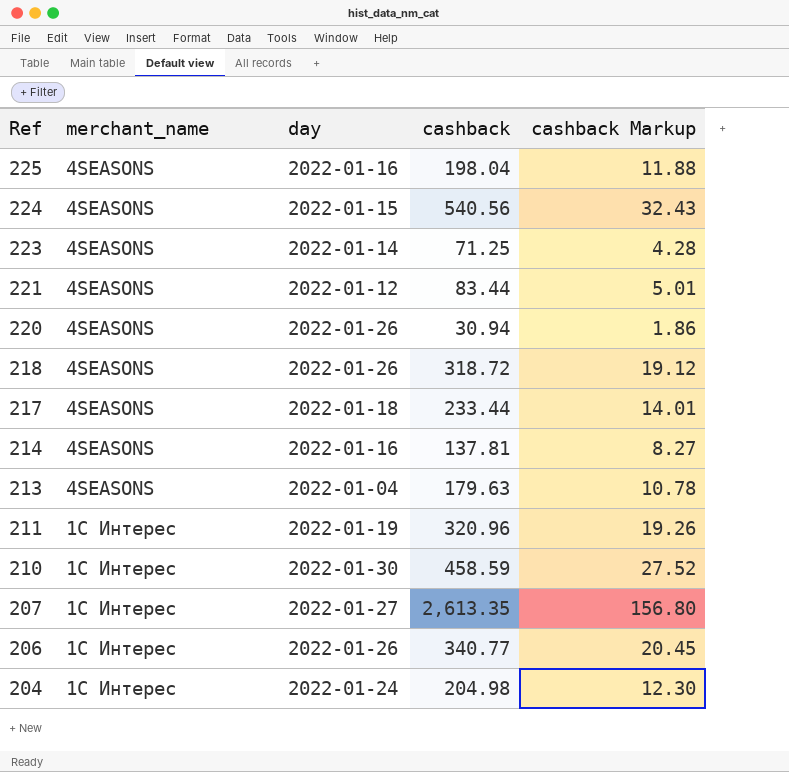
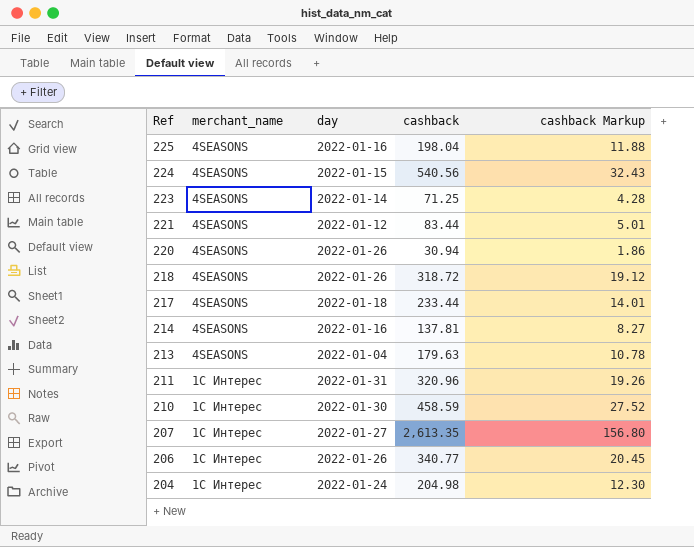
211 | day: 2022-01-19 -> 2022-01-31

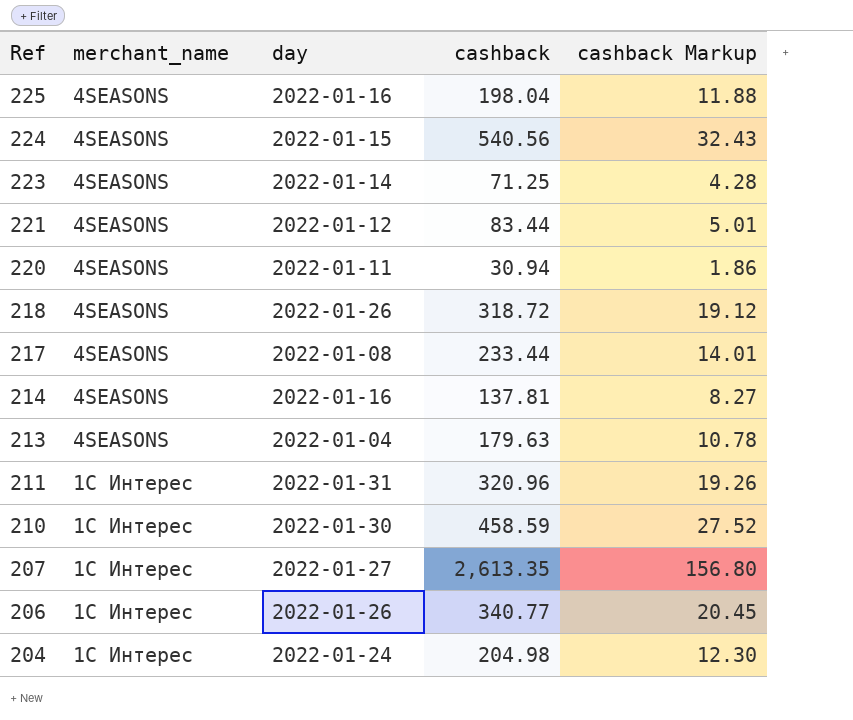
220 | day: 2022-01-26 -> 2022-01-11
217 | day: 2022-01-18 -> 2022-01-08

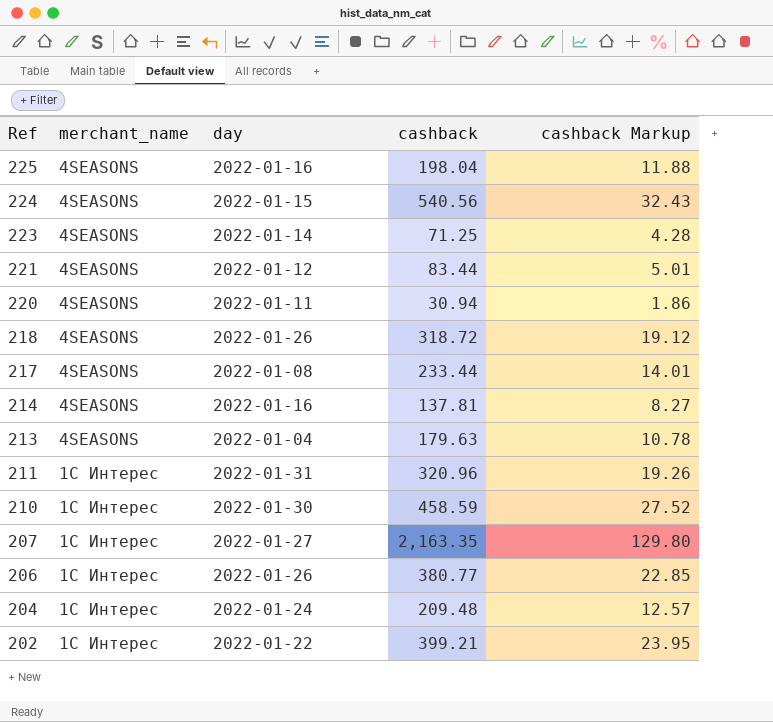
207 | cashback: 2,613.35 -> 2,163.35
207 | cashback Markup: 156.80 -> 129.80
206 | cashback: 340.77 -> 380.77
206 | cashback Markup: 20.45 -> 22.85
204 | cashback: 204.98 -> 209.48
204 | cashback Markup: 12.30 -> 12.57
row 202: none -> 1С Интерес | 2022-01-22 | 399.21 | 23.95

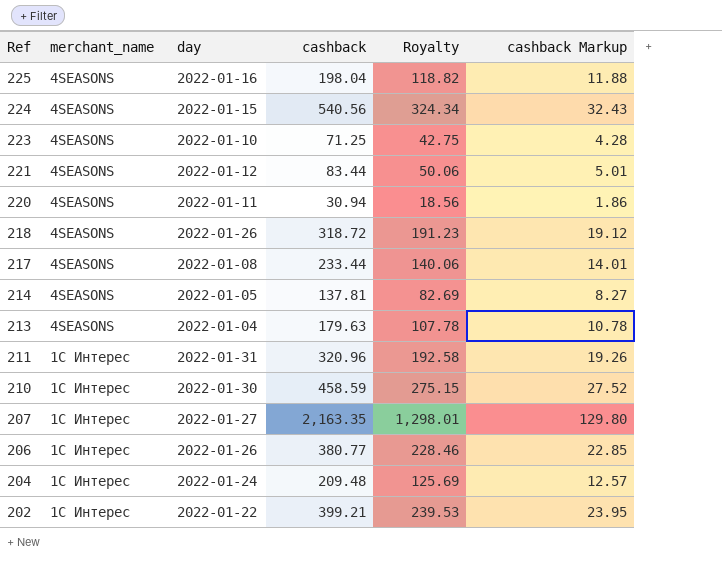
column Royalty | formula: none -> [cashback] * 0.6
223 | day: 2022-01-14 -> 2022-01-10
214 | day: 2022-01-16 -> 2022-01-05

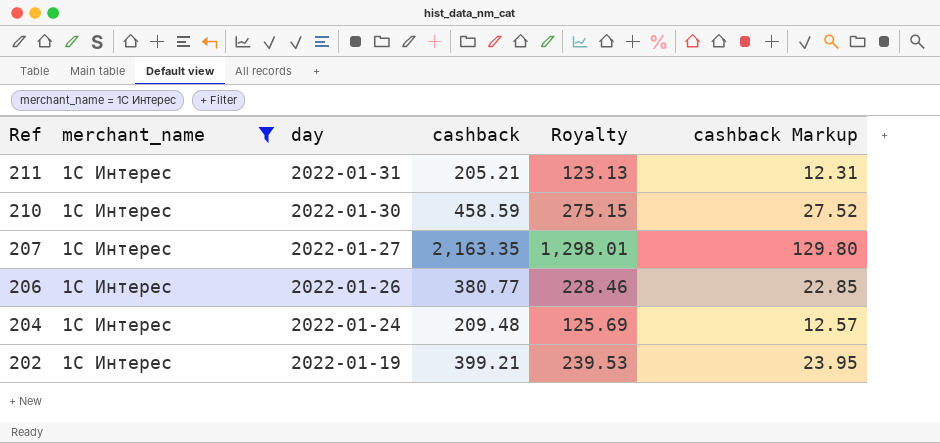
filter: none -> merchant_name = 1С Интерес
211 | cashback: 320.96 -> 205.21
211 | Royalty: 192.58 -> 123.13
211 | cashback Markup: 19.26 -> 12.31
202 | day: 2022-01-22 -> 2022-01-19

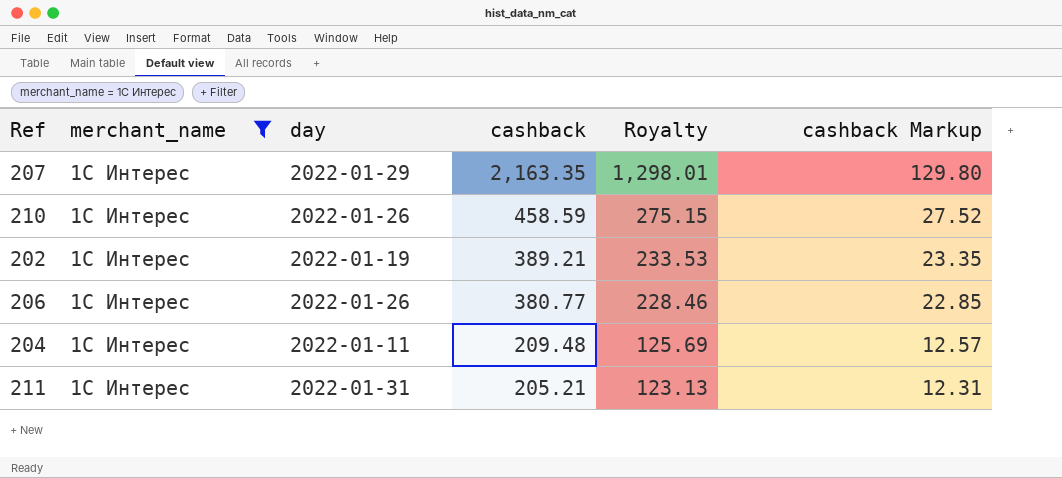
row order: Ref descending -> cashback descending
207 | day: 2022-01-27 -> 2022-01-29
210 | day: 2022-01-30 -> 2022-01-26
202 | cashback: 399.21 -> 389.21
202 | Royalty: 239.53 -> 233.53
202 | cashback Markup: 23.95 -> 23.35
204 | day: 2022-01-24 -> 2022-01-11

